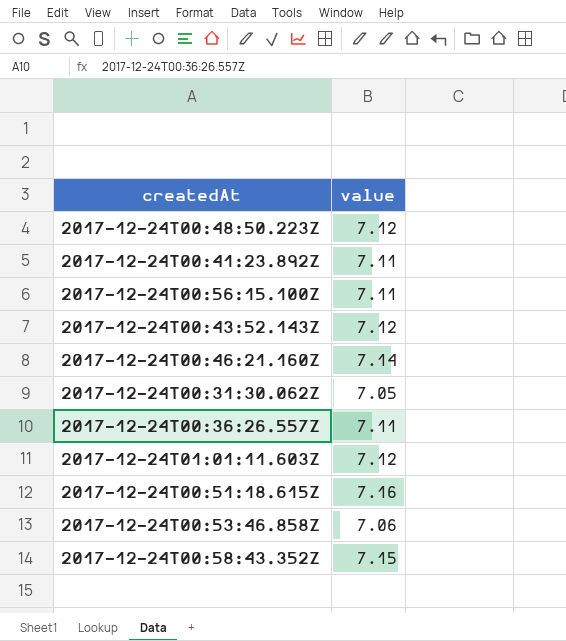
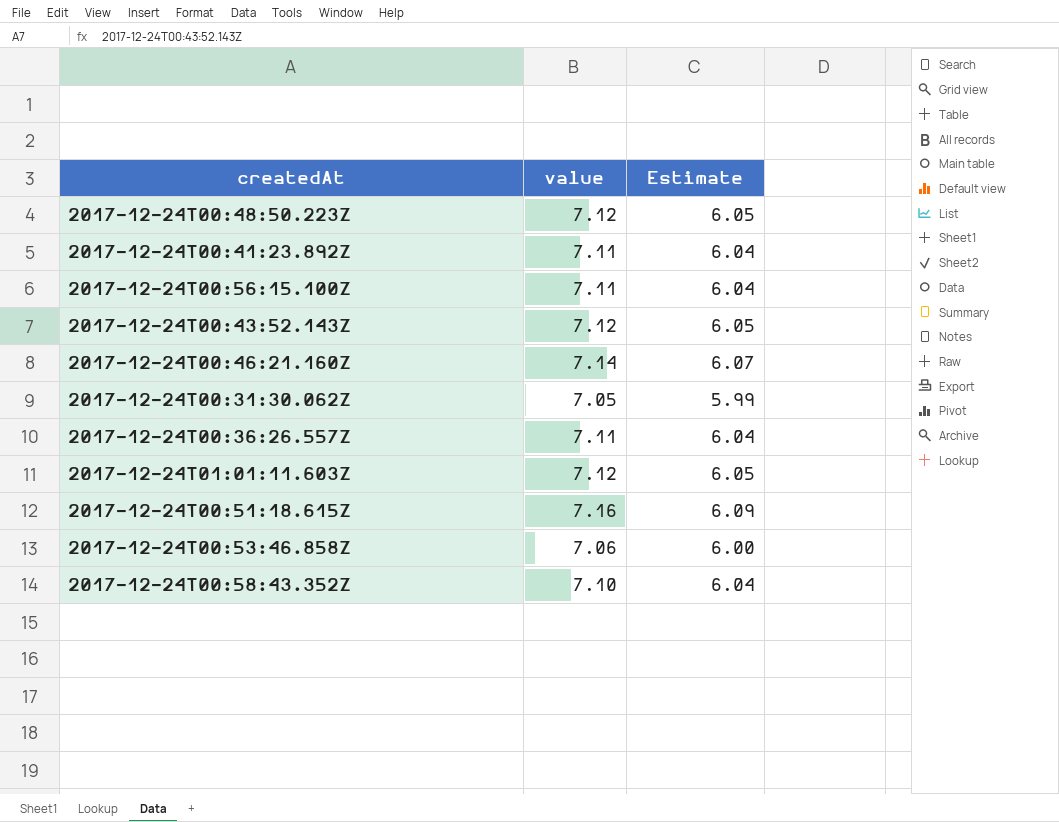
column Estimate | formula: none -> [value] * 0.85
2017-12-24T00:58:43.352Z | value: 7.15 -> 7.10

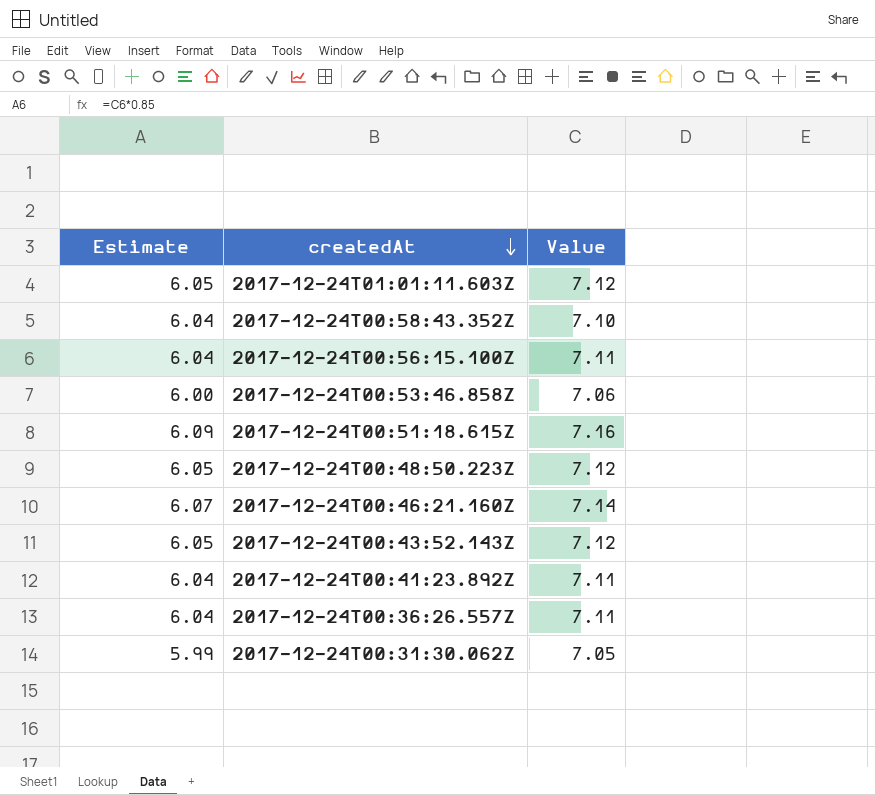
row order: none -> createdAt descending
column Estimate | position: 3 -> 1
column name: value -> Value

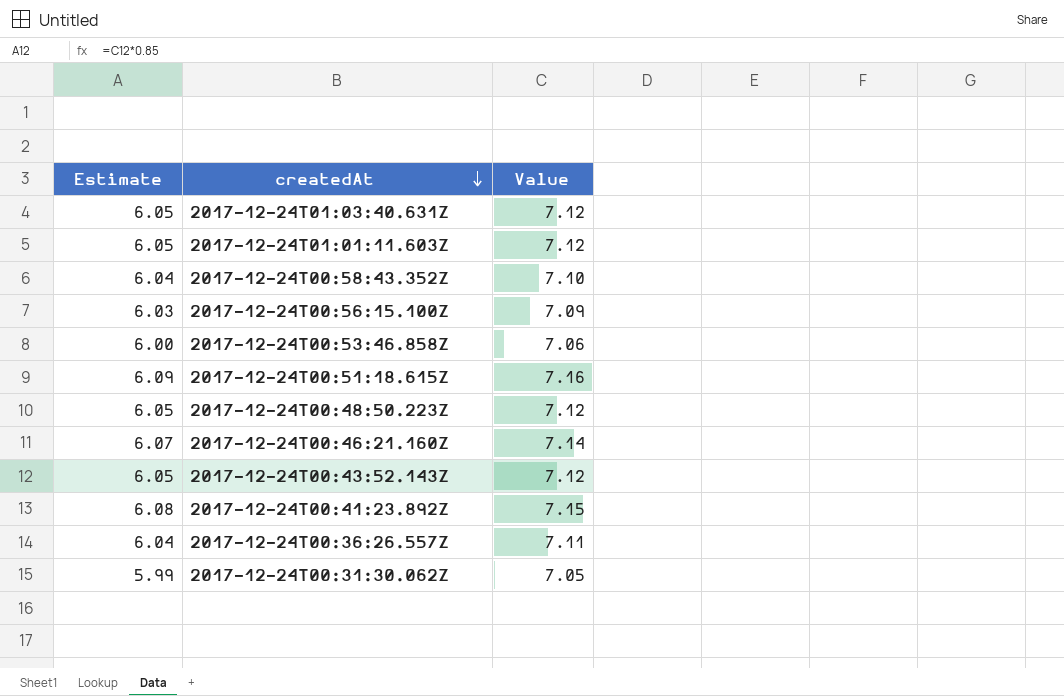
row 2017-12-24T01:03:40.631Z: none -> 6.05 | 7.12
2017-12-24T00:56:15.100Z | Estimate: 6.04 -> 6.03
2017-12-24T00:56:15.100Z | Value: 7.11 -> 7.09
2017-12-24T00:41:23.892Z | Estimate: 6.04 -> 6.08
2017-12-24T00:41:23.892Z | Value: 7.11 -> 7.15

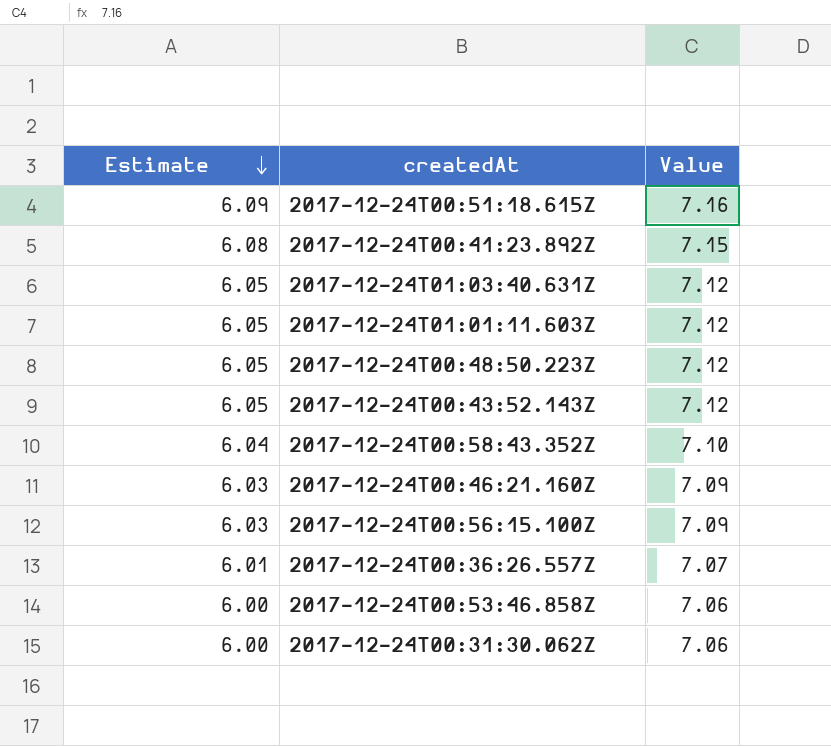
row order: createdAt descending -> Estimate descending
2017-12-24T00:46:21.160Z | Estimate: 6.07 -> 6.03
2017-12-24T00:46:21.160Z | Value: 7.14 -> 7.09
2017-12-24T00:36:26.557Z | Estimate: 6.04 -> 6.01
2017-12-24T00:36:26.557Z | Value: 7.11 -> 7.07
2017-12-24T00:31:30.062Z | Estimate: 5.99 -> 6.00
2017-12-24T00:31:30.062Z | Value: 7.05 -> 7.06

